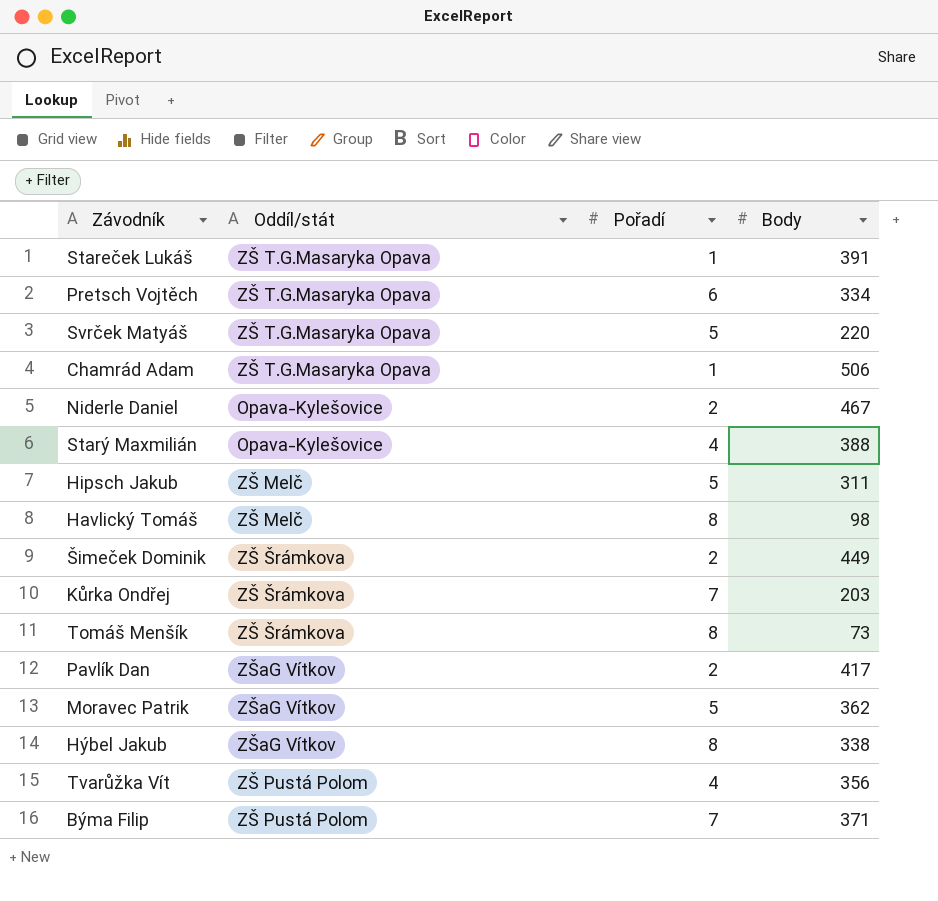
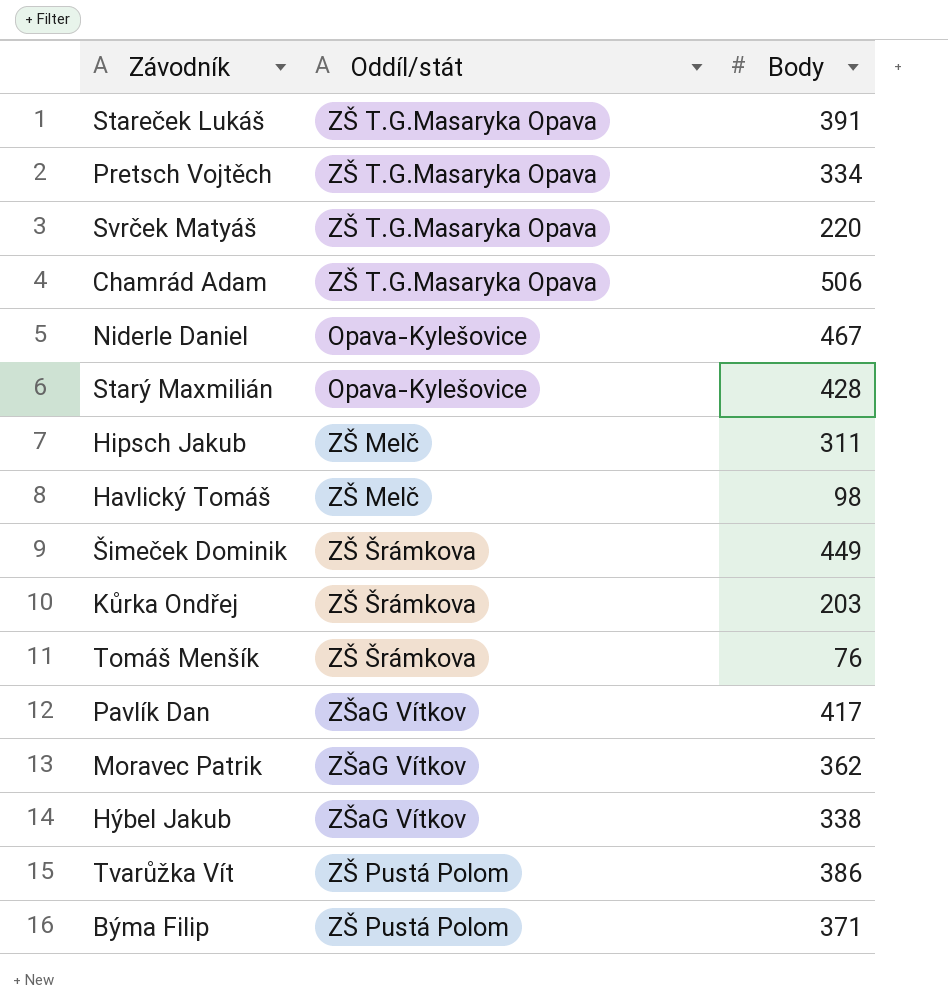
column Pořadí | position: 3 -> none
Starý Maxmilián | Body: 388 -> 428
Tomáš Menšík | Body: 73 -> 76
Tvarůžka Vít | Body: 356 -> 386

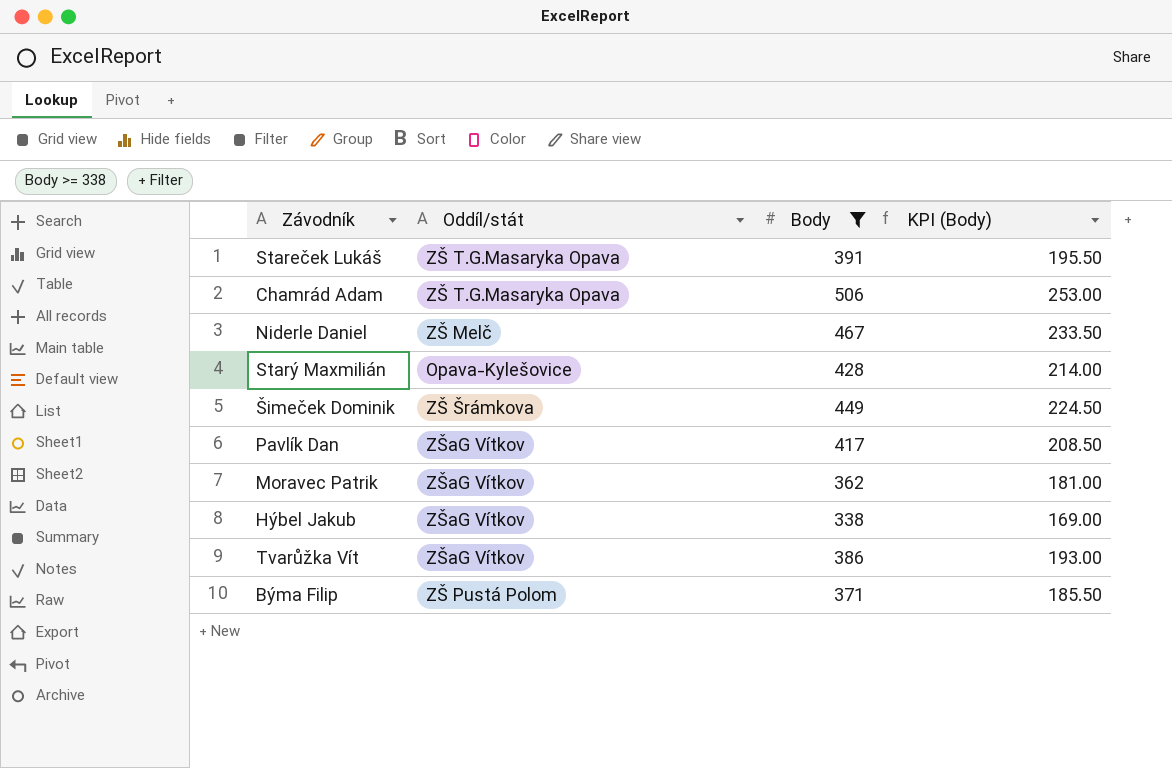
filter: none -> Body >= 338
column KPI (Body) | formula: none -> [Body] * 0.5
Niderle Daniel | Oddíl/stát: Opava-Kylešovice -> ZŠ Melč
Tvarůžka Vít | Oddíl/stát: ZŠ Pustá Polom -> ZŠaG Vítkov

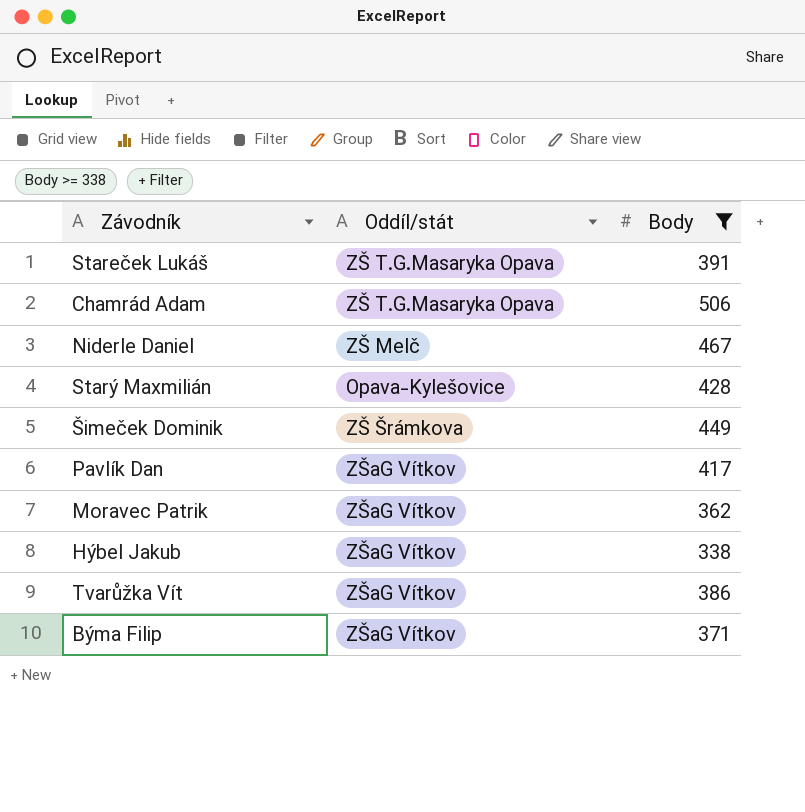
column KPI (Body) | formula: [Body] * 0.5 -> none
Býma Filip | Oddíl/stát: ZŠ Pustá Polom -> ZŠaG Vítkov

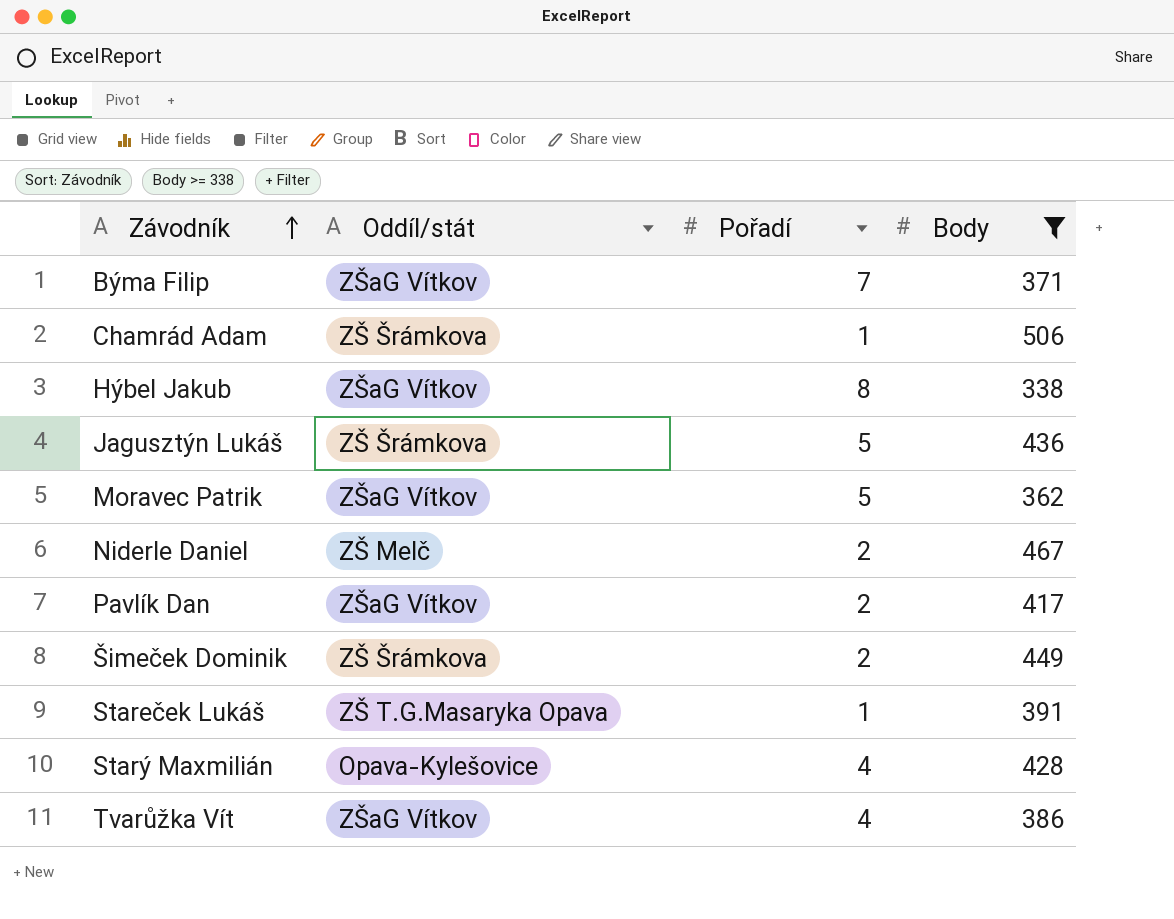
row order: none -> Závodník ascending
column Pořadí | position: none -> 3
Chamrád Adam | Oddíl/stát: ZŠ T.G.Masaryka Opava -> ZŠ Šrámkova
row Jagusztýn Lukáš: none -> ZŠ Šrámkova | 5 | 436

